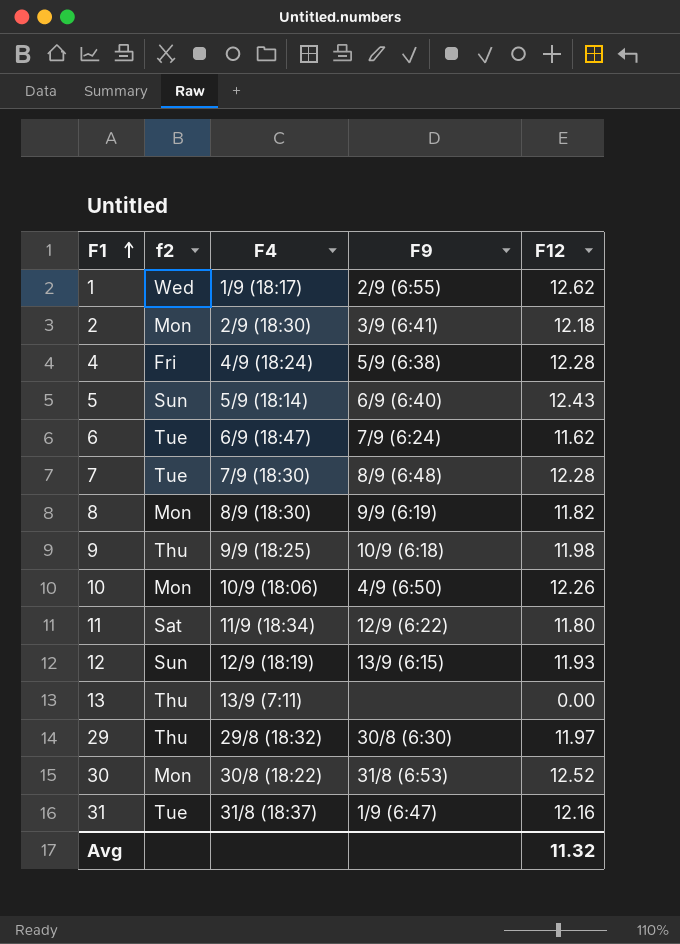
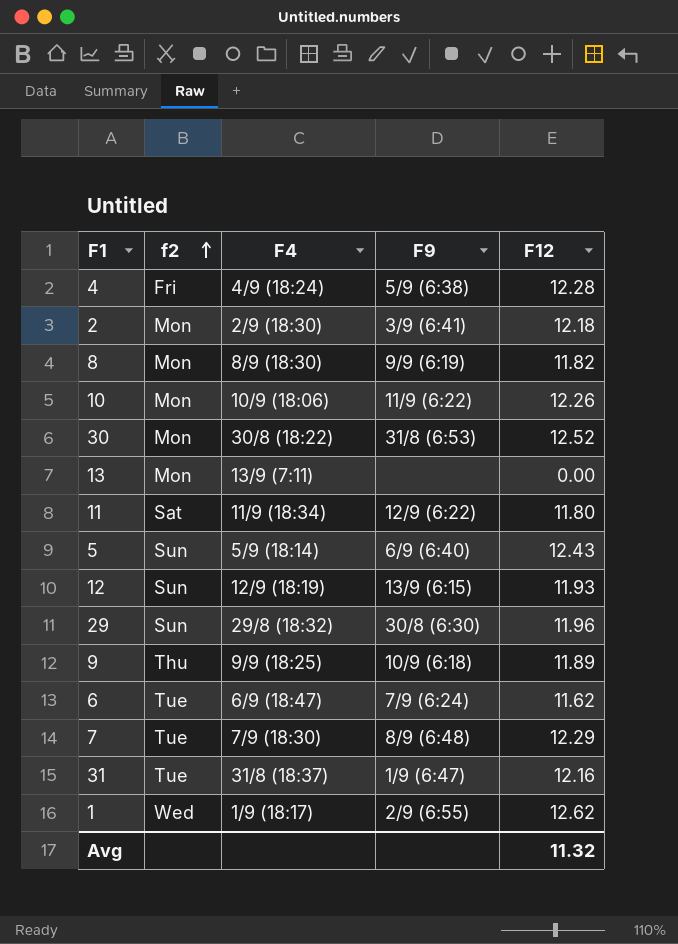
row order: F1 ascending -> f2 ascending
10 | F9: 4/9 (6:50) -> 11/9 (6:22)
13 | f2: Thu -> Mon
29 | f2: Thu -> Sun
29 | F12: 11.97 -> 11.96
9 | F12: 11.98 -> 11.89
7 | F12: 12.28 -> 12.29

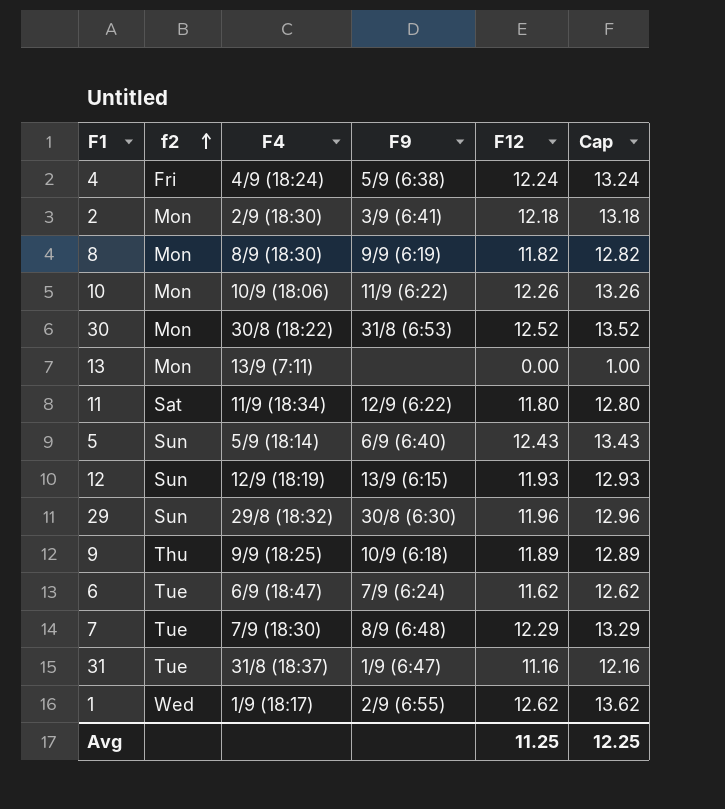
column Cap | formula: none -> [F12] + 1
4 | F12: 12.28 -> 12.24
31 | F12: 12.16 -> 11.16
Avg | F12: 11.32 -> 11.25

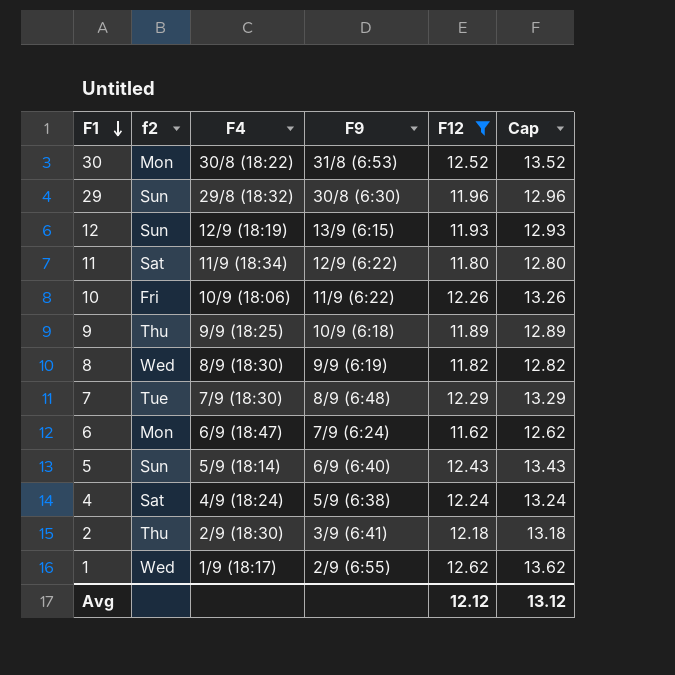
filter: none -> F12 >= 11.62
row order: f2 ascending -> F1 descending
10 | f2: Mon -> Fri
8 | f2: Mon -> Wed
6 | f2: Tue -> Mon
4 | f2: Fri -> Sat
2 | f2: Mon -> Thu
Avg | F12: 11.25 -> 12.12
Avg | Cap: 12.25 -> 13.12

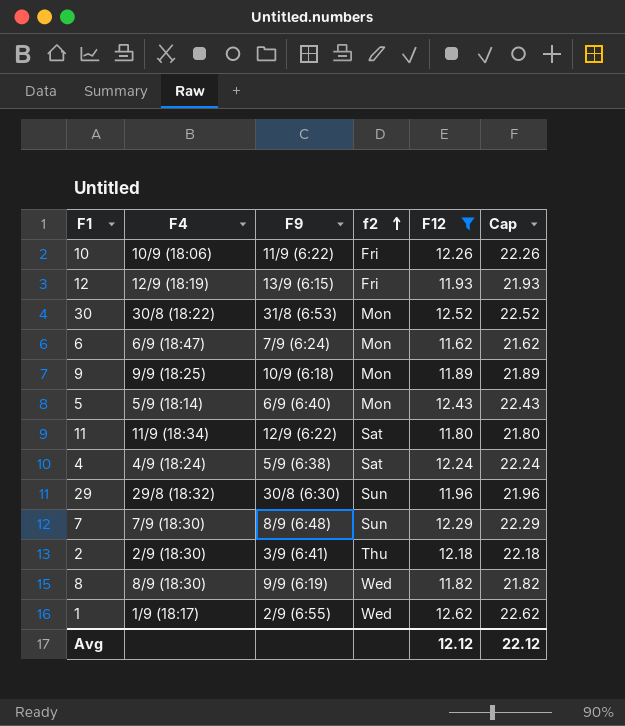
row order: F1 descending -> f2 ascending
column f2 | position: 2 -> 4
column Cap | formula: [F12] + 1 -> [F12] + 10
12 | f2: Sun -> Fri
9 | f2: Thu -> Mon
5 | f2: Sun -> Mon
7 | f2: Tue -> Sun
Avg | Cap: 13.12 -> 22.12

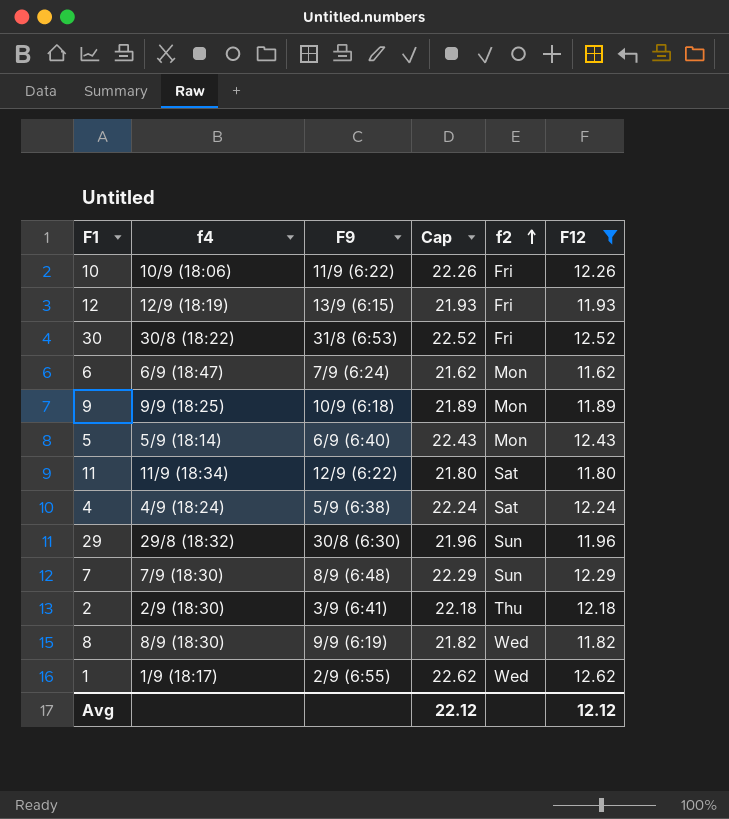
column name: F4 -> f4
column Cap | position: 6 -> 4
30 | f2: Mon -> Fri

